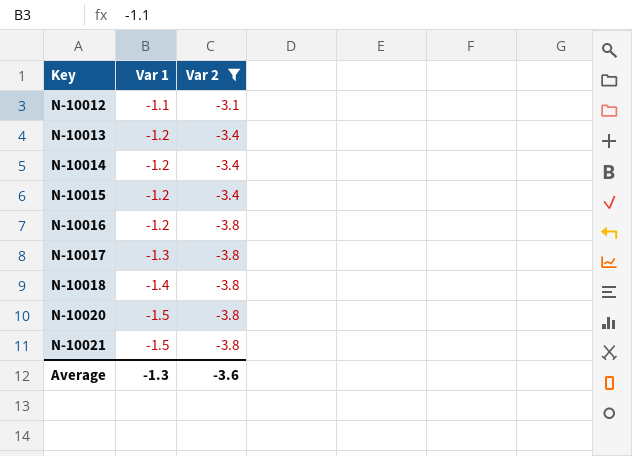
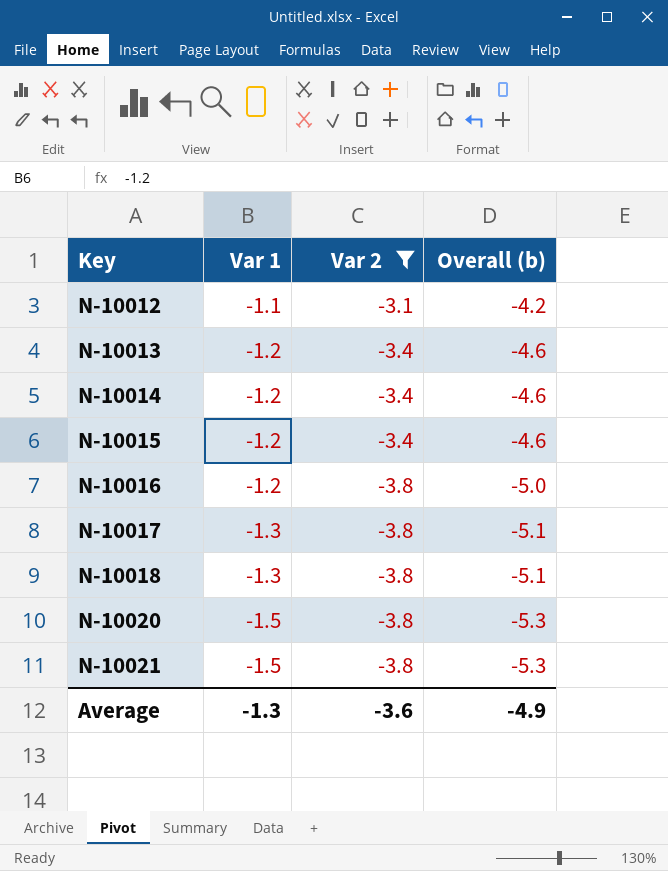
column Overall (b) | formula: none -> [Var 1] + [Var 2]
N-10018 | Var 1: -1.4 -> -1.3

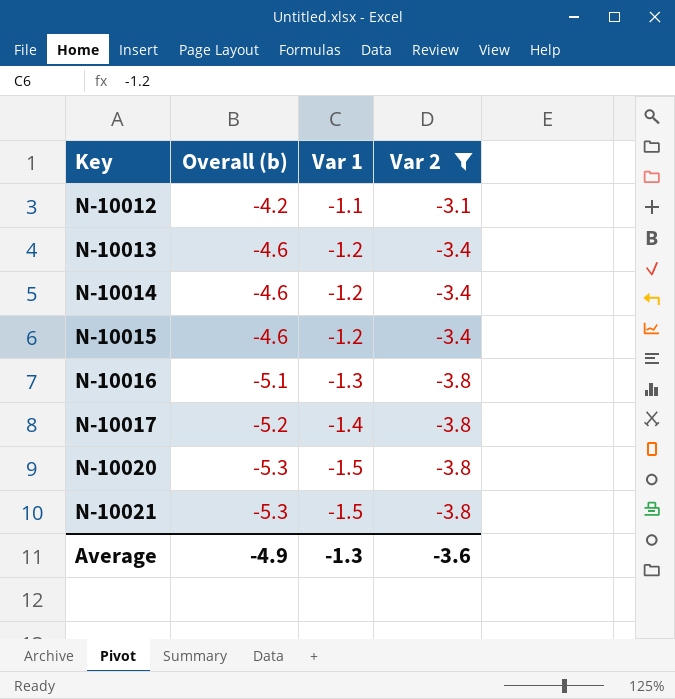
column Overall (b) | position: 4 -> 2
row N-10018: -1.3 | -3.8 | -5.1 -> none
N-10016 | Overall (b): -5.0 -> -5.1
N-10016 | Var 1: -1.2 -> -1.3
N-10017 | Overall (b): -5.1 -> -5.2
N-10017 | Var 1: -1.3 -> -1.4

